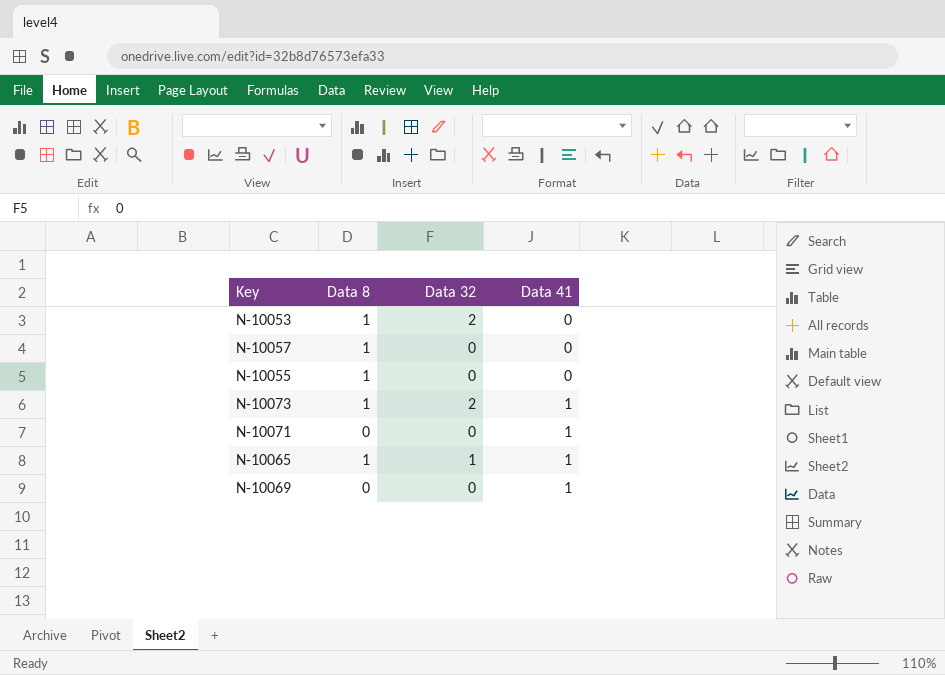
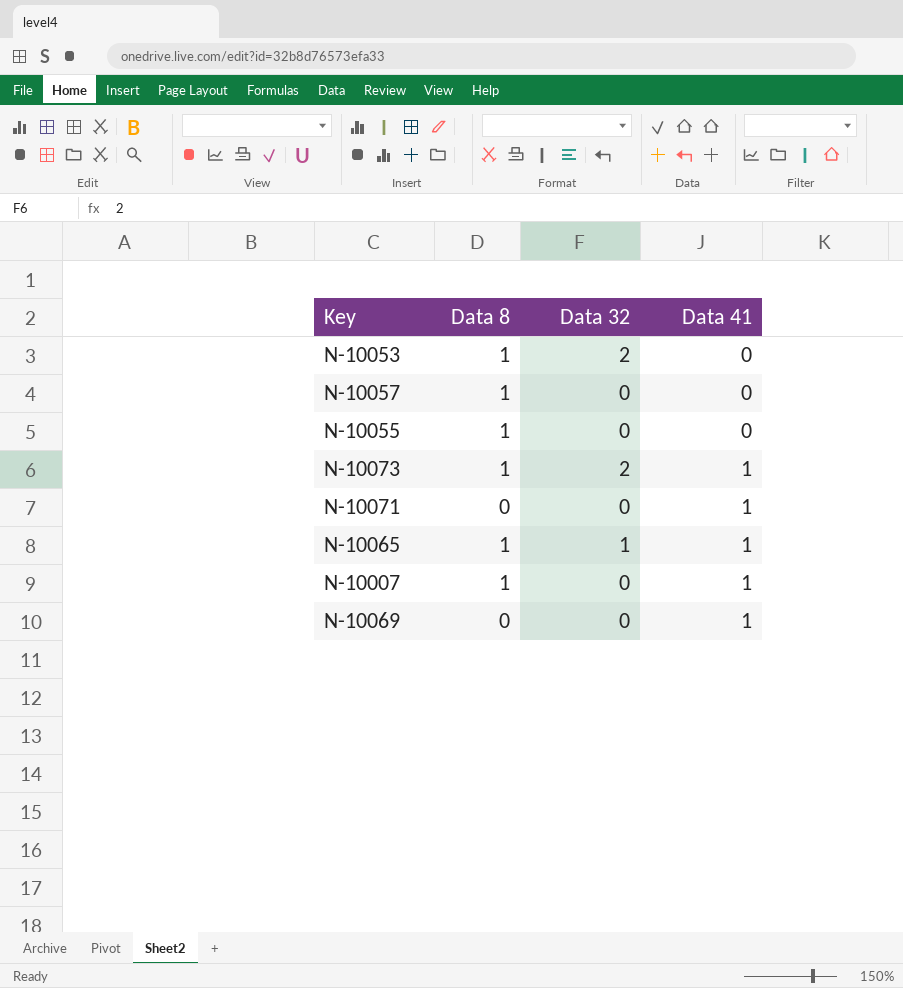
row N-10007: none -> 1 | 0 | 1

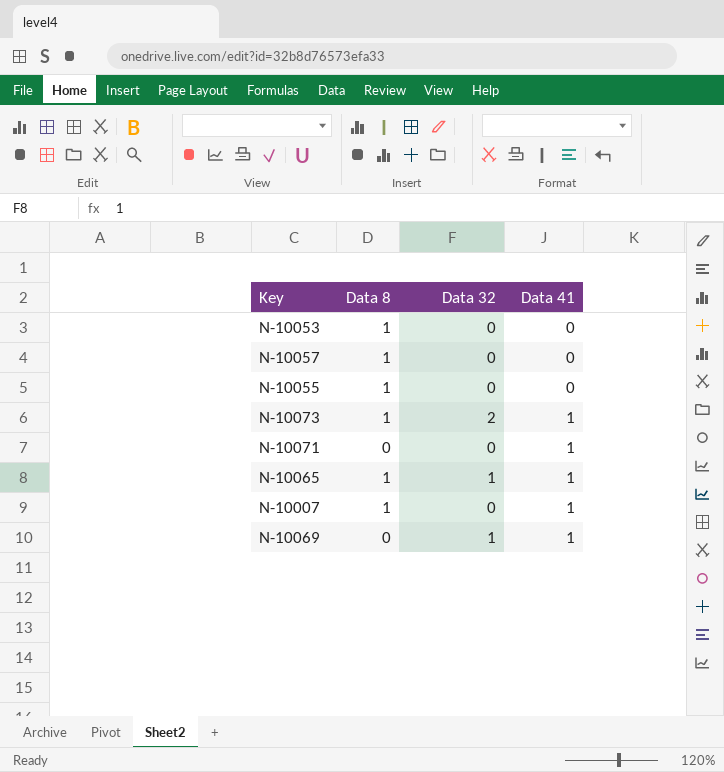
N-10053 | Data 32: 2 -> 0
N-10069 | Data 32: 0 -> 1

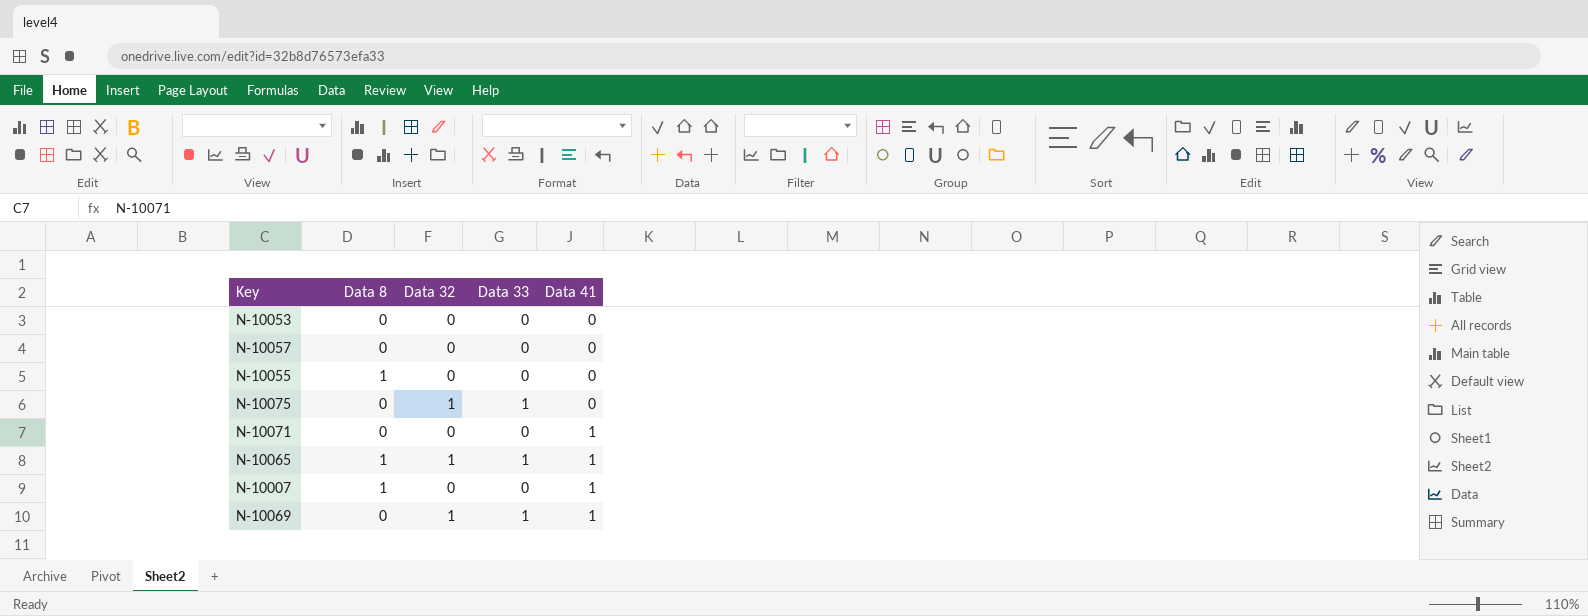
column Data 33 | position: none -> 4
row N-10073: 1 | 2 | 1 -> none
N-10053 | Data 8: 1 -> 0
N-10057 | Data 8: 1 -> 0
row N-10075: none -> 0 | 1 | 1 | 0

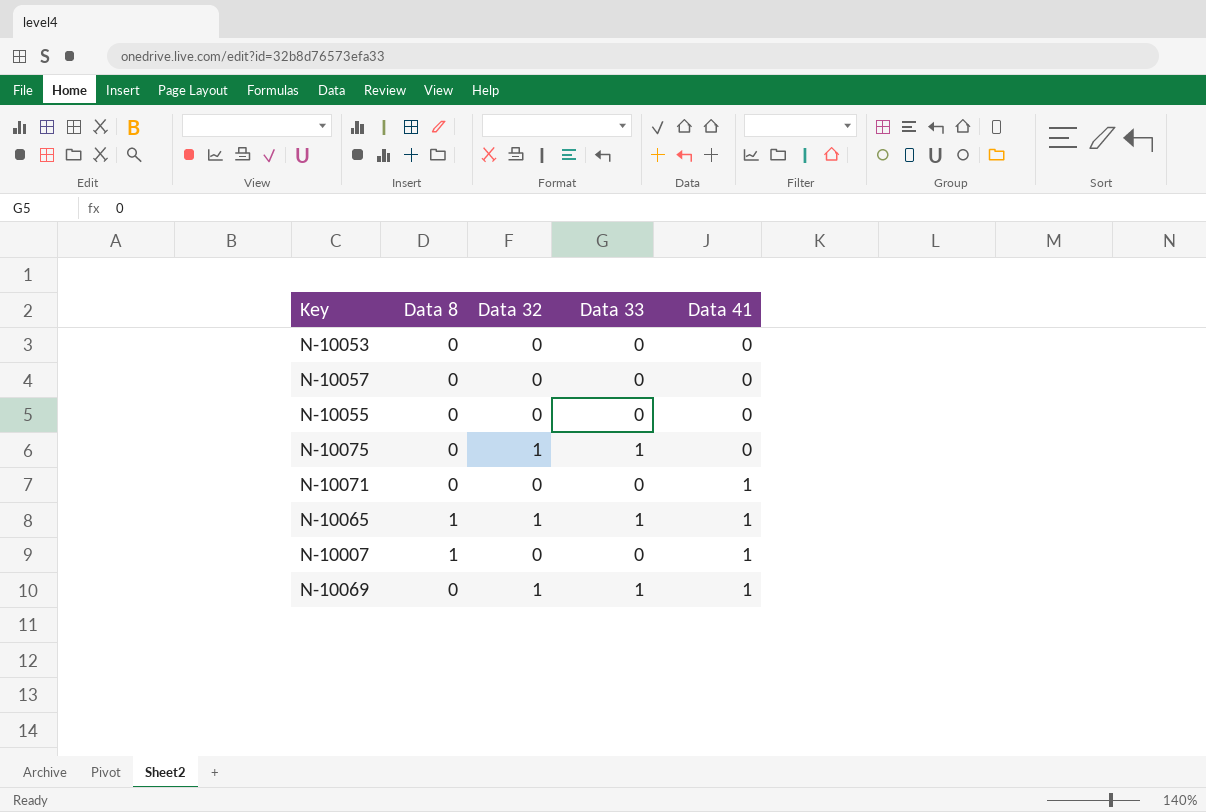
N-10055 | Data 8: 1 -> 0

